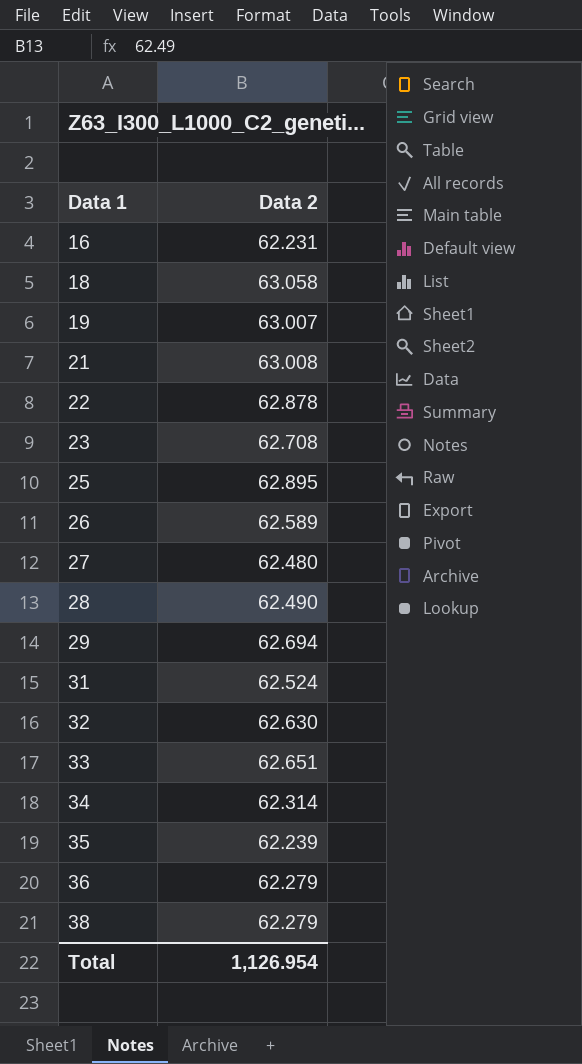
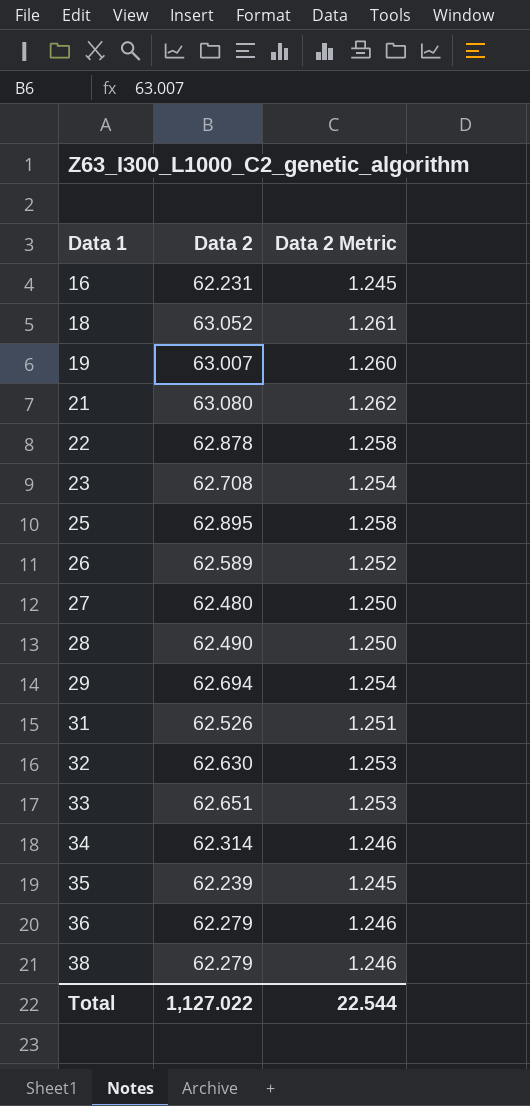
column Data 2 Metric | formula: none -> [Data 2] * 0.02
18 | Data 2: 63.058 -> 63.052
21 | Data 2: 63.008 -> 63.080
31 | Data 2: 62.524 -> 62.526
Total | Data 2: 1,126.954 -> 1,127.022

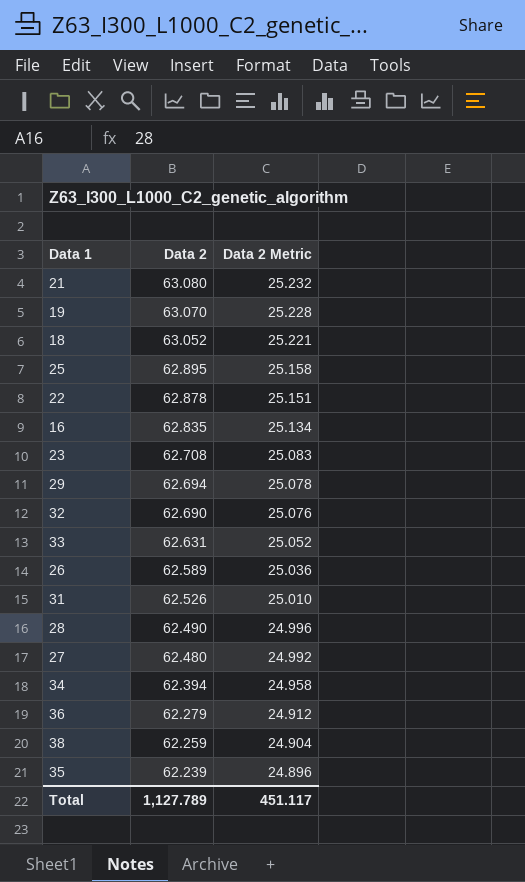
row order: Data 1 ascending -> Data 2 descending
column Data 2 Metric | formula: [Data 2] * 0.02 -> [Data 2] * 0.4
19 | Data 2: 63.007 -> 63.070
16 | Data 2: 62.231 -> 62.835
32 | Data 2: 62.630 -> 62.690
33 | Data 2: 62.651 -> 62.631
34 | Data 2: 62.314 -> 62.394
38 | Data 2: 62.279 -> 62.259
Total | Data 2: 1,127.022 -> 1,127.789
Total | Data 2 Metric: 22.544 -> 451.117

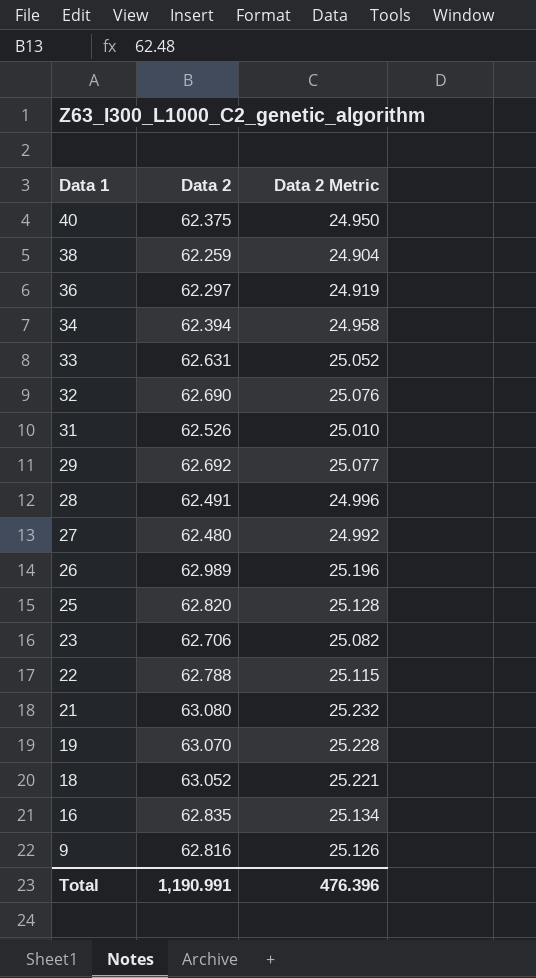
row order: Data 2 descending -> Data 1 descending
row 35: 62.239 | 24.896 -> none
row 40: none -> 62.375 | 24.950
36 | Data 2: 62.279 -> 62.297
36 | Data 2 Metric: 24.912 -> 24.919
29 | Data 2: 62.694 -> 62.692
29 | Data 2 Metric: 25.078 -> 25.077
28 | Data 2: 62.490 -> 62.491
26 | Data 2: 62.589 -> 62.989
26 | Data 2 Metric: 25.036 -> 25.196
25 | Data 2: 62.895 -> 62.820
25 | Data 2 Metric: 25.158 -> 25.128
23 | Data 2: 62.708 -> 62.706
23 | Data 2 Metric: 25.083 -> 25.082
22 | Data 2: 62.878 -> 62.788
22 | Data 2 Metric: 25.151 -> 25.115
row 9: none -> 62.816 | 25.126
Total | Data 2: 1,127.789 -> 1,190.991
Total | Data 2 Metric: 451.117 -> 476.396

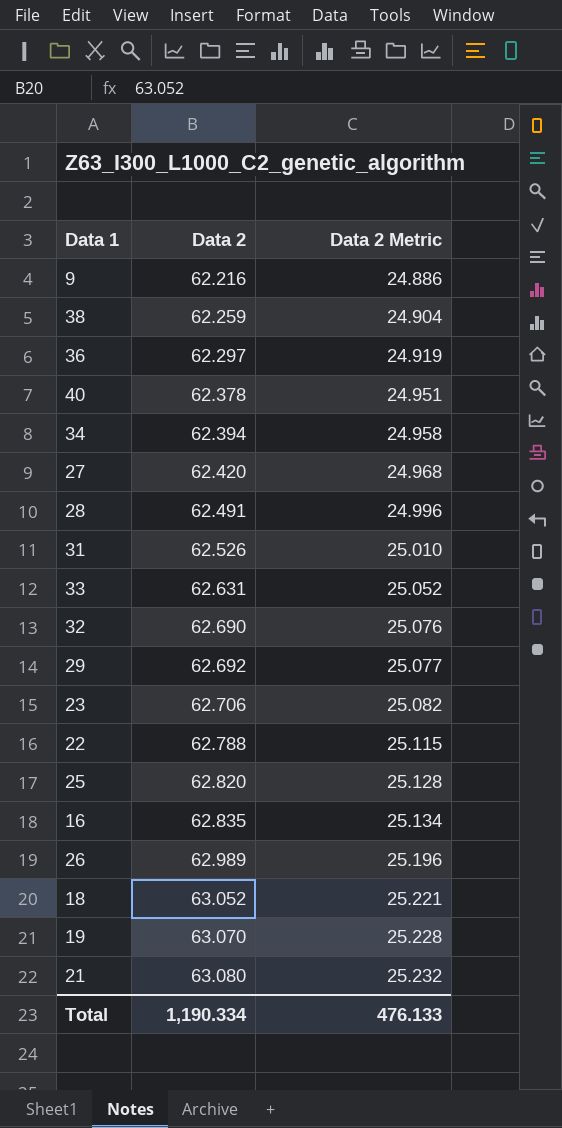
row order: Data 1 descending -> Data 2 ascending
9 | Data 2: 62.816 -> 62.216
9 | Data 2 Metric: 25.126 -> 24.886
40 | Data 2: 62.375 -> 62.378
40 | Data 2 Metric: 24.950 -> 24.951
27 | Data 2: 62.480 -> 62.420
27 | Data 2 Metric: 24.992 -> 24.968
Total | Data 2: 1,190.991 -> 1,190.334
Total | Data 2 Metric: 476.396 -> 476.133

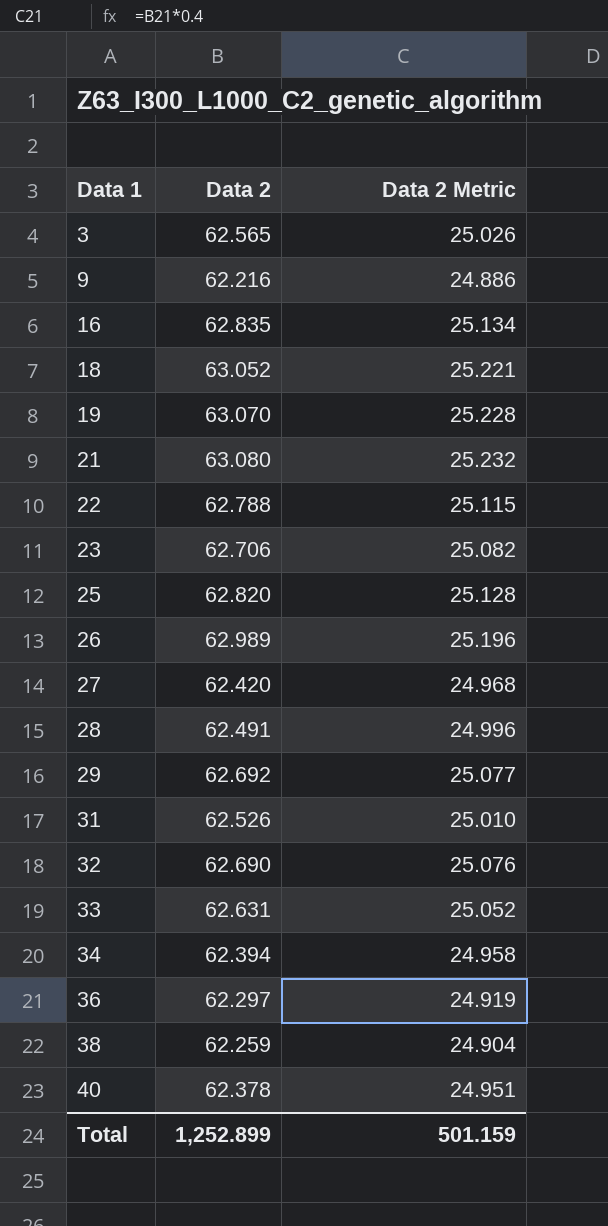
row order: Data 2 ascending -> Data 1 ascending
row 3: none -> 62.565 | 25.026
Total | Data 2: 1,190.334 -> 1,252.899
Total | Data 2 Metric: 476.133 -> 501.159

